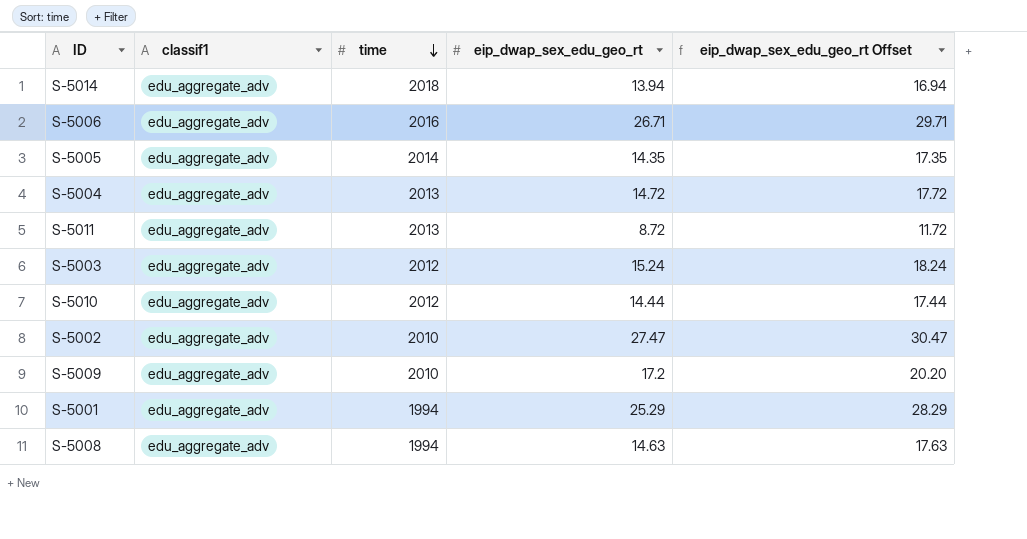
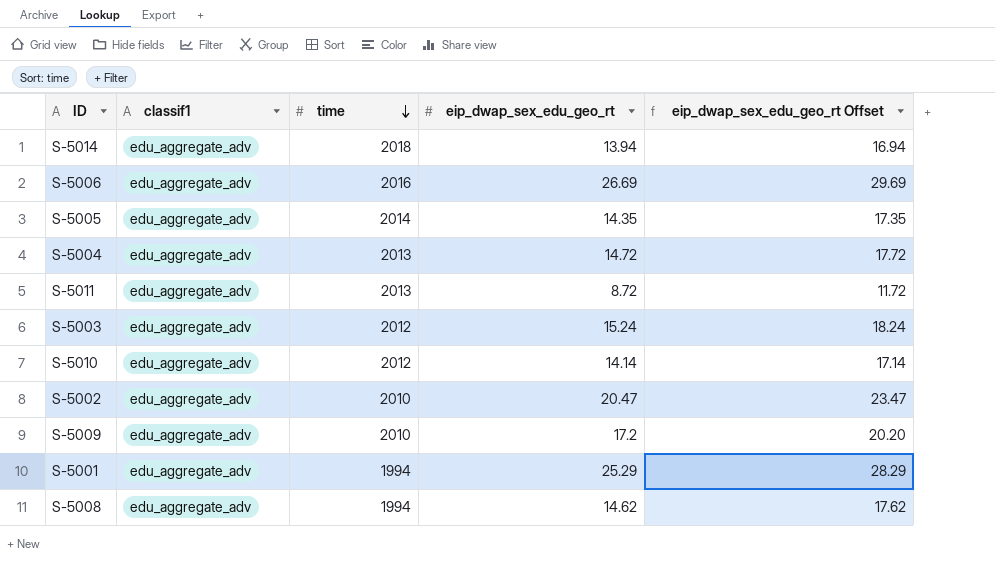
S-5006 | eip_dwap_sex_edu_geo_rt: 26.71 -> 26.69
S-5006 | eip_dwap_sex_edu_geo_rt Offset: 29.71 -> 29.69
S-5010 | eip_dwap_sex_edu_geo_rt: 14.44 -> 14.14
S-5010 | eip_dwap_sex_edu_geo_rt Offset: 17.44 -> 17.14
S-5002 | eip_dwap_sex_edu_geo_rt: 27.47 -> 20.47
S-5002 | eip_dwap_sex_edu_geo_rt Offset: 30.47 -> 23.47
S-5008 | eip_dwap_sex_edu_geo_rt: 14.63 -> 14.62
S-5008 | eip_dwap_sex_edu_geo_rt Offset: 17.63 -> 17.62

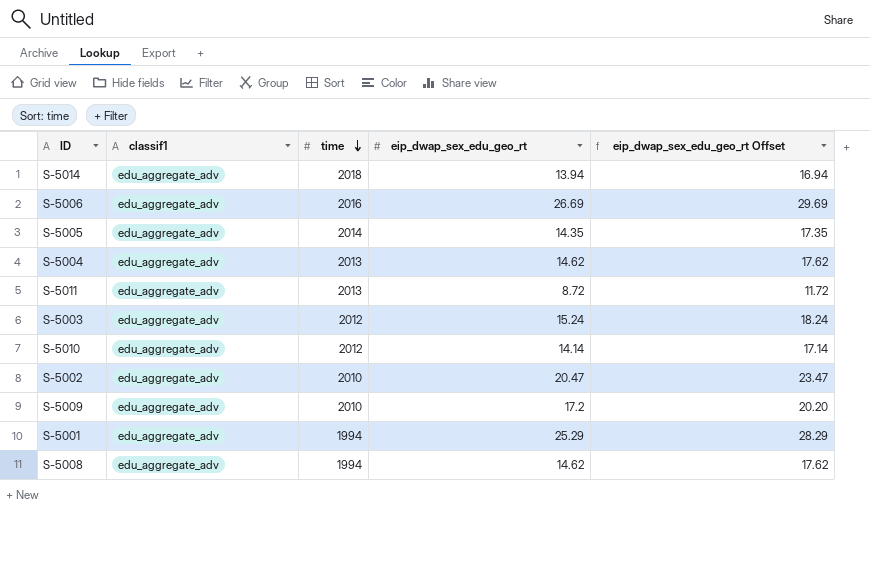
S-5004 | eip_dwap_sex_edu_geo_rt: 14.72 -> 14.62
S-5004 | eip_dwap_sex_edu_geo_rt Offset: 17.72 -> 17.62

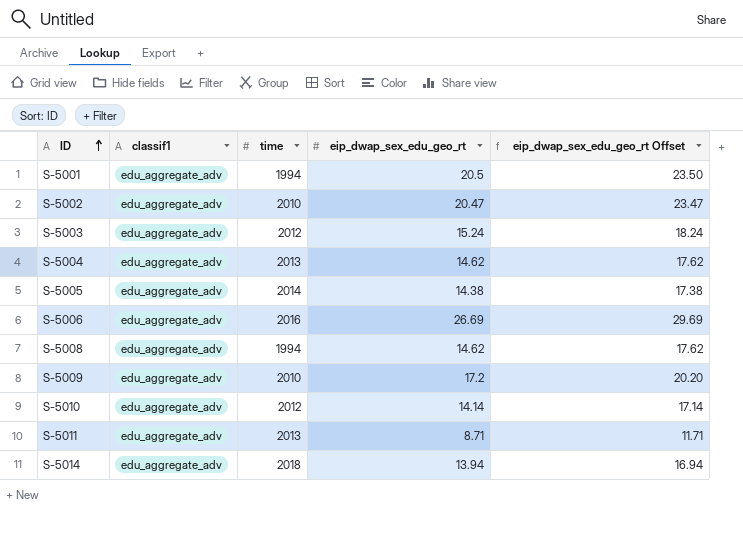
row order: time descending -> ID ascending
S-5001 | eip_dwap_sex_edu_geo_rt: 25.29 -> 20.5
S-5001 | eip_dwap_sex_edu_geo_rt Offset: 28.29 -> 23.50
S-5005 | eip_dwap_sex_edu_geo_rt: 14.35 -> 14.38
S-5005 | eip_dwap_sex_edu_geo_rt Offset: 17.35 -> 17.38
S-5011 | eip_dwap_sex_edu_geo_rt: 8.72 -> 8.71
S-5011 | eip_dwap_sex_edu_geo_rt Offset: 11.72 -> 11.71

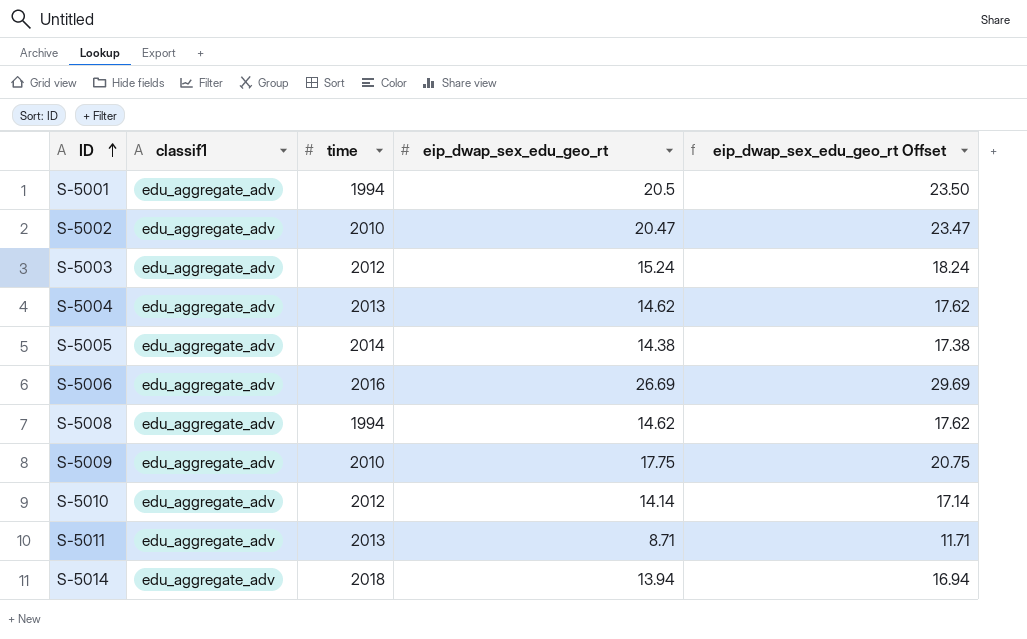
S-5009 | eip_dwap_sex_edu_geo_rt: 17.2 -> 17.75
S-5009 | eip_dwap_sex_edu_geo_rt Offset: 20.20 -> 20.75

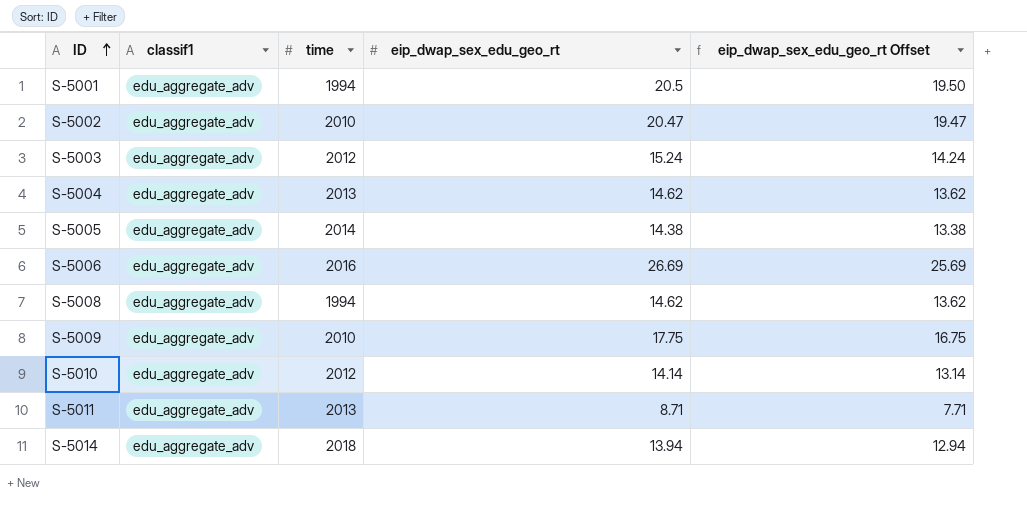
column eip_dwap_sex_edu_geo_rt Offset | formula: [eip_dwap_sex_edu_geo_rt] + 3 -> [eip_dwap_sex_edu_geo_rt] - 1

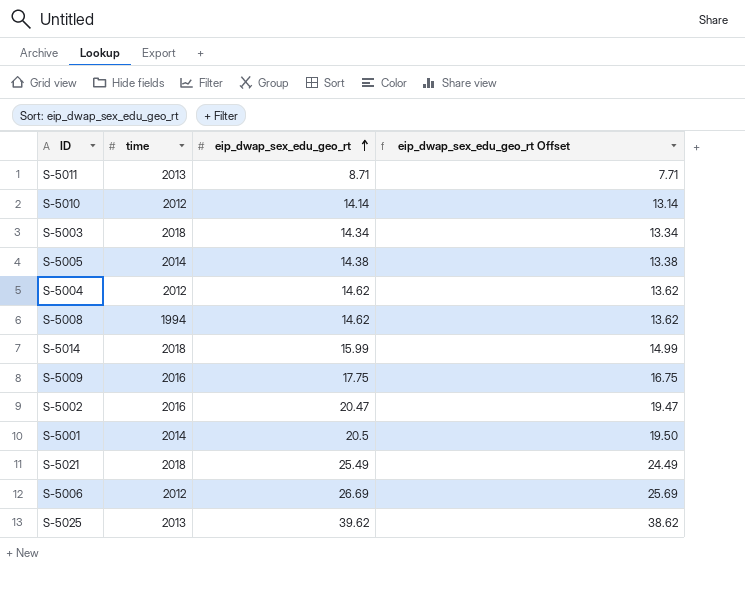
row order: ID ascending -> eip_dwap_sex_edu_geo_rt ascending
column classif1 | position: 2 -> none
S-5003 | time: 2012 -> 2018
S-5003 | eip_dwap_sex_edu_geo_rt: 15.24 -> 14.34
S-5003 | eip_dwap_sex_edu_geo_rt Offset: 14.24 -> 13.34
S-5004 | time: 2013 -> 2012
S-5014 | eip_dwap_sex_edu_geo_rt: 13.94 -> 15.99
S-5014 | eip_dwap_sex_edu_geo_rt Offset: 12.94 -> 14.99
S-5009 | time: 2010 -> 2016
S-5002 | time: 2010 -> 2016
S-5001 | time: 1994 -> 2014
row S-5021: none -> 2018 | 25.49 | 24.49
S-5006 | time: 2016 -> 2012
row S-5025: none -> 2013 | 39.62 | 38.62

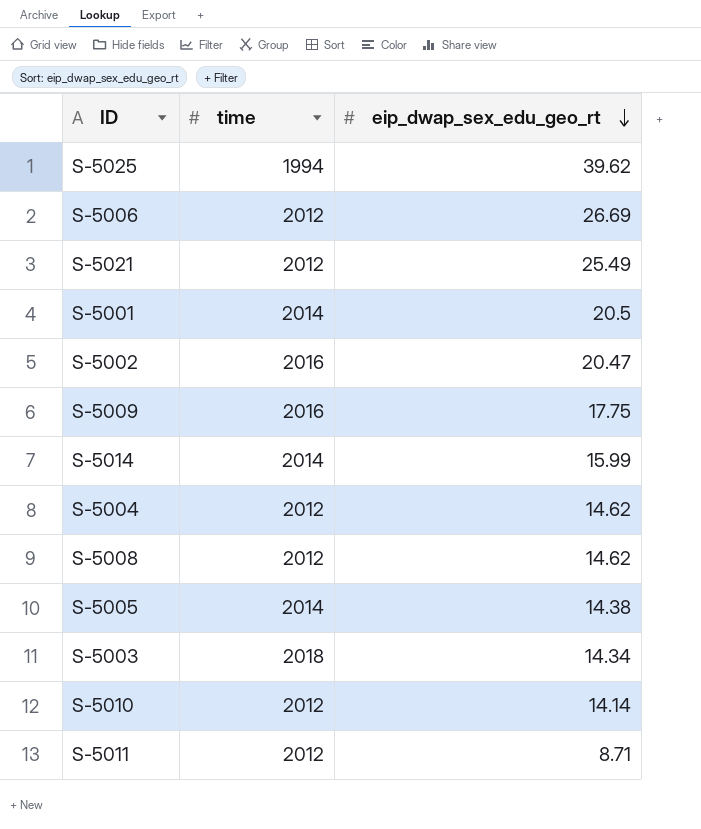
row order: eip_dwap_sex_edu_geo_rt ascending -> eip_dwap_sex_edu_geo_rt descending
column eip_dwap_sex_edu_geo_rt Offset | formula: [eip_dwap_sex_edu_geo_rt] - 1 -> none
S-5025 | time: 2013 -> 1994
S-5021 | time: 2018 -> 2012
S-5014 | time: 2018 -> 2014
S-5008 | time: 1994 -> 2012
S-5011 | time: 2013 -> 2012

